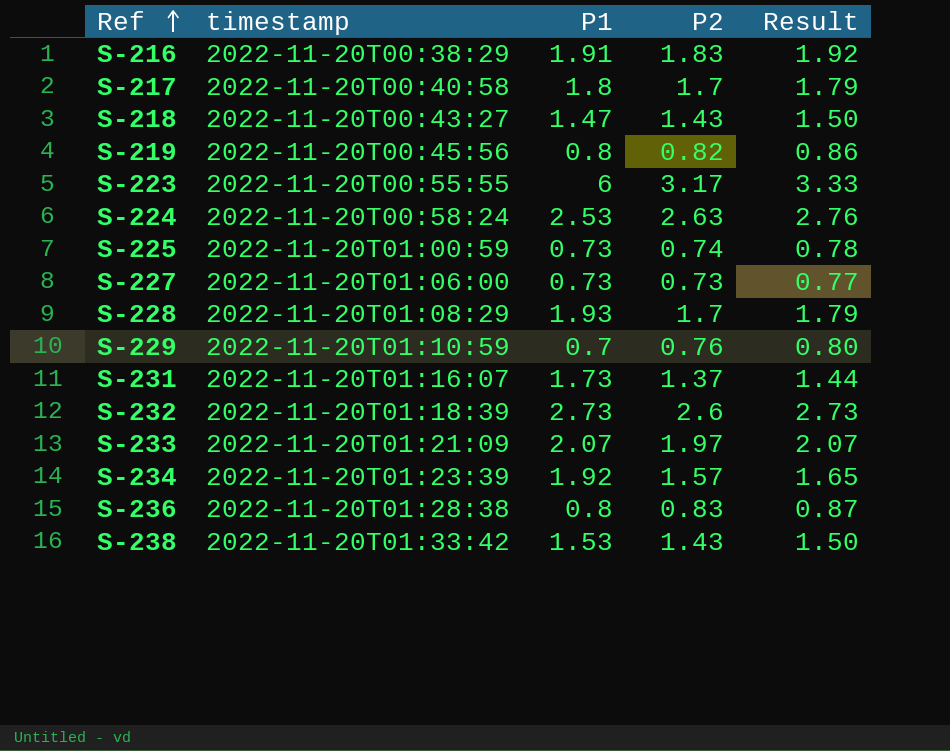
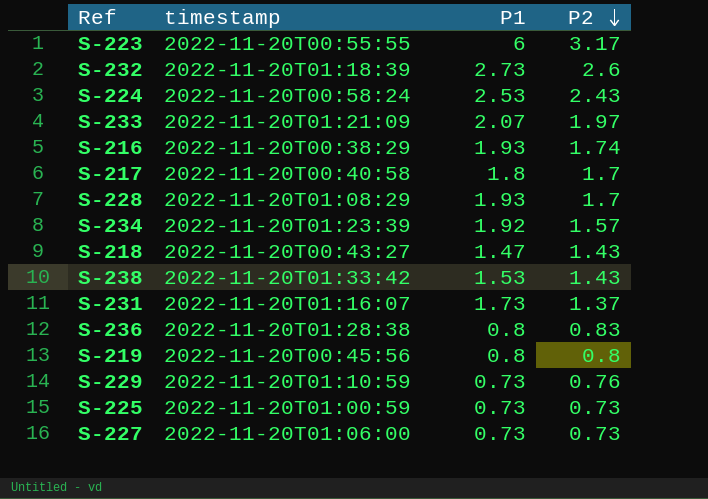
row order: Ref ascending -> P2 descending
column Result | formula: [P2] * 1.05 -> none
S-224 | P2: 2.63 -> 2.43
S-216 | P1: 1.91 -> 1.93
S-216 | P2: 1.83 -> 1.74
S-219 | P2: 0.82 -> 0.8
S-229 | P1: 0.7 -> 0.73
S-225 | P2: 0.74 -> 0.73

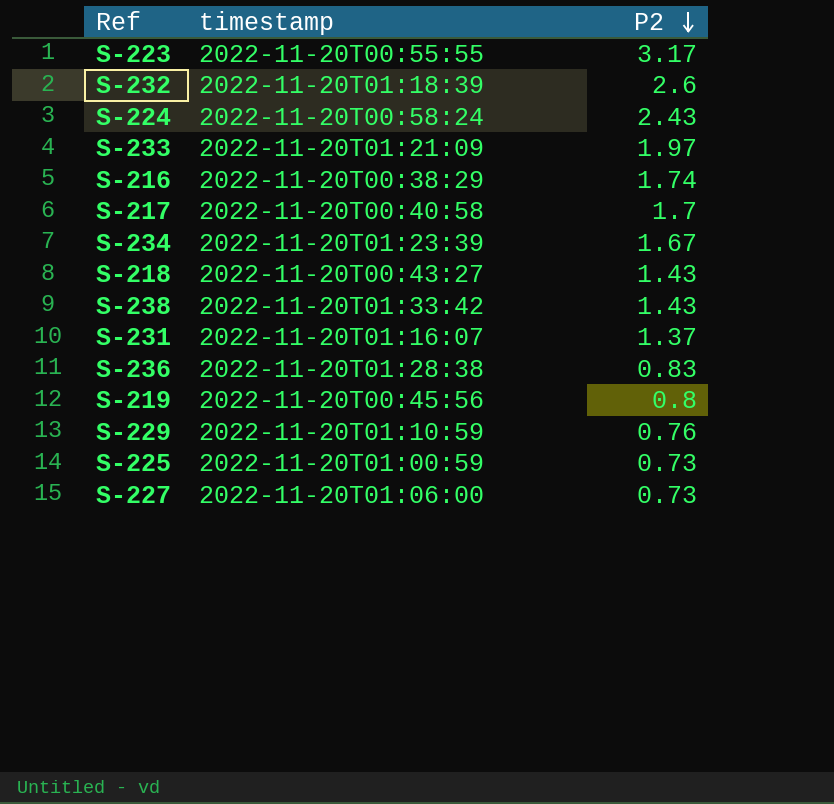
column P1 | position: 3 -> none
row S-228: 2022-11-20T01:08:29 | 1.93 | 1.7 -> none
S-234 | P2: 1.57 -> 1.67

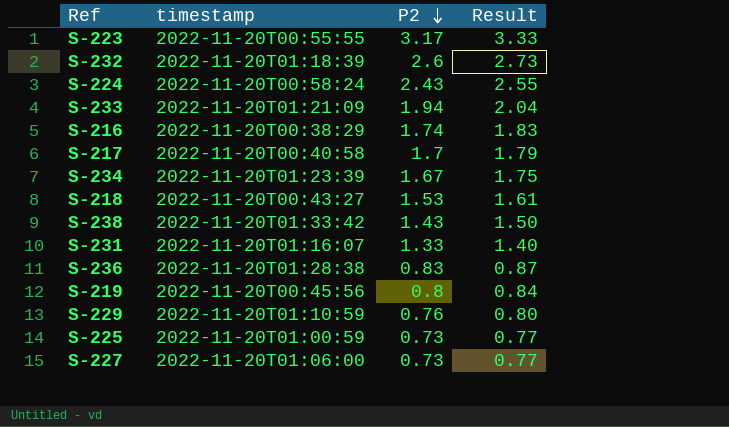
column Result | formula: none -> [P2] * 1.05
S-233 | P2: 1.97 -> 1.94
S-218 | P2: 1.43 -> 1.53
S-231 | P2: 1.37 -> 1.33

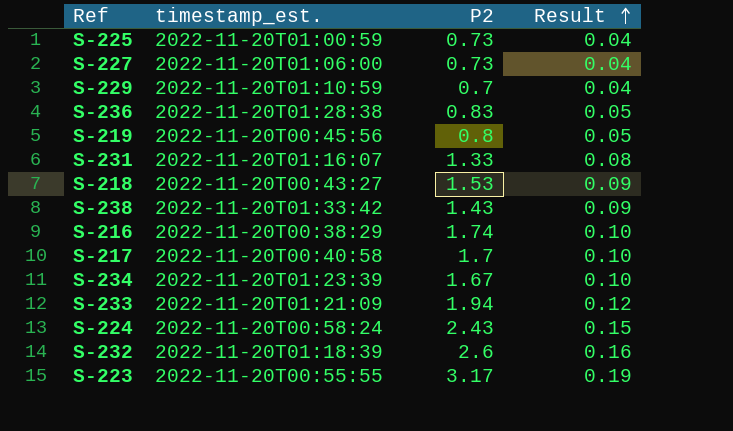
row order: P2 descending -> Result ascending
column name: timestamp -> timestamp_est.
column Result | formula: [P2] * 1.05 -> [P2] * 0.06
S-229 | P2: 0.76 -> 0.7

